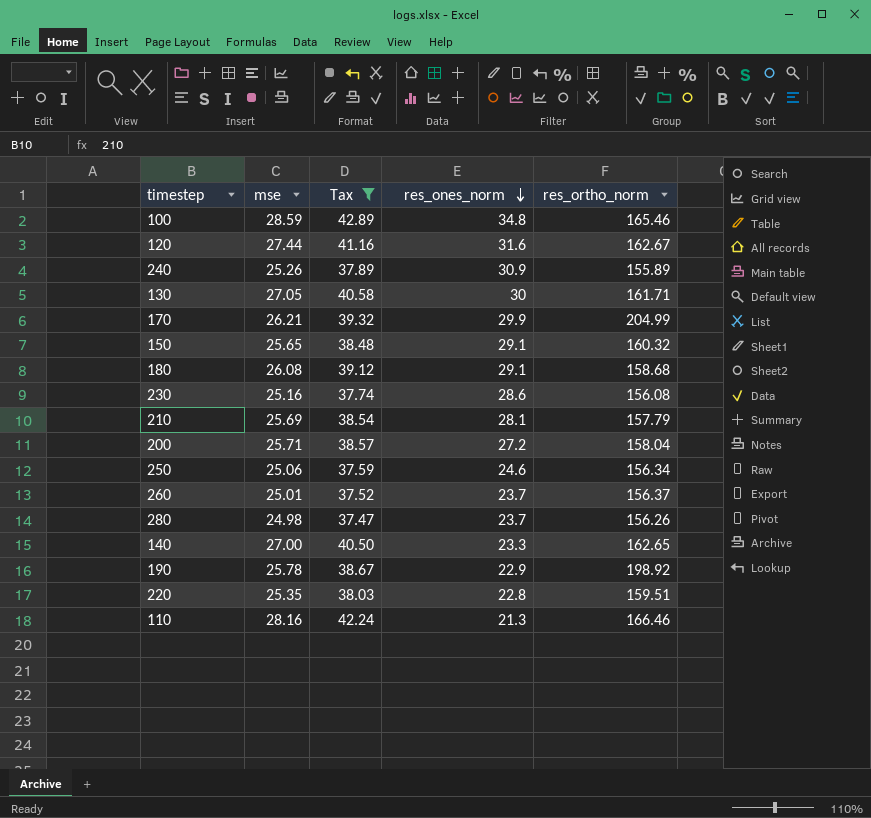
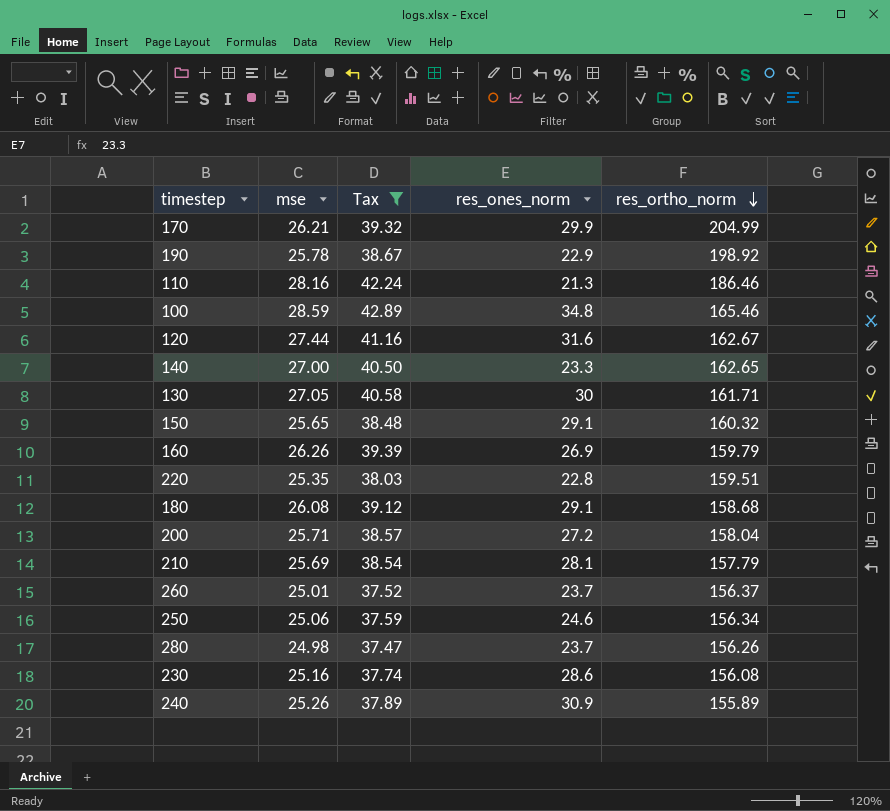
row order: res_ones_norm descending -> res_ortho_norm descending
110 | res_ortho_norm: 166.46 -> 186.46
row 160: none -> 26.26 | 39.39 | 26.9 | 159.79

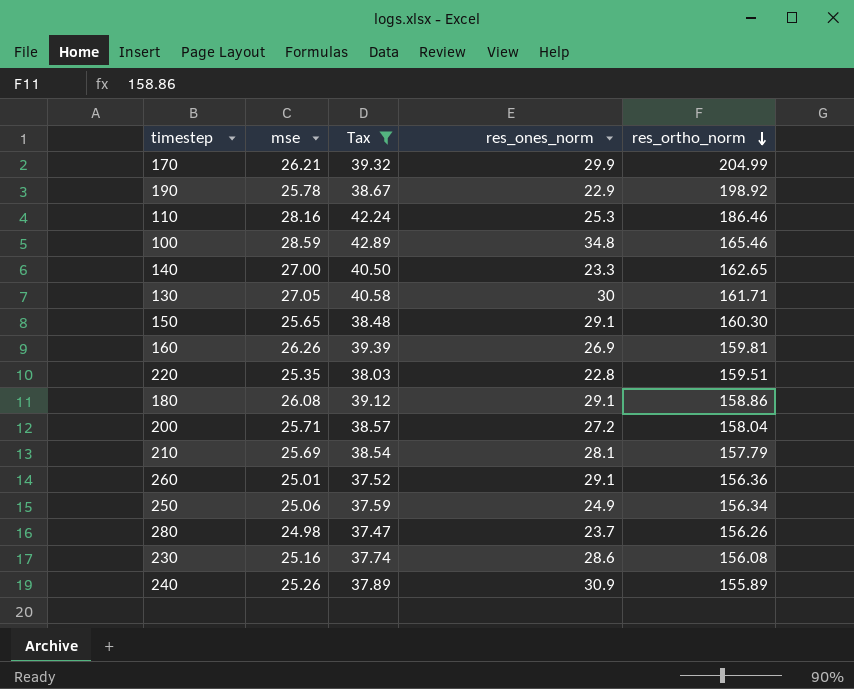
row 120: 27.44 | 41.16 | 31.6 | 162.67 -> none
110 | res_ones_norm: 21.3 -> 25.3
150 | res_ortho_norm: 160.32 -> 160.30
160 | res_ortho_norm: 159.79 -> 159.81
180 | res_ortho_norm: 158.68 -> 158.86
260 | res_ones_norm: 23.7 -> 29.1
260 | res_ortho_norm: 156.37 -> 156.36
250 | res_ones_norm: 24.6 -> 24.9

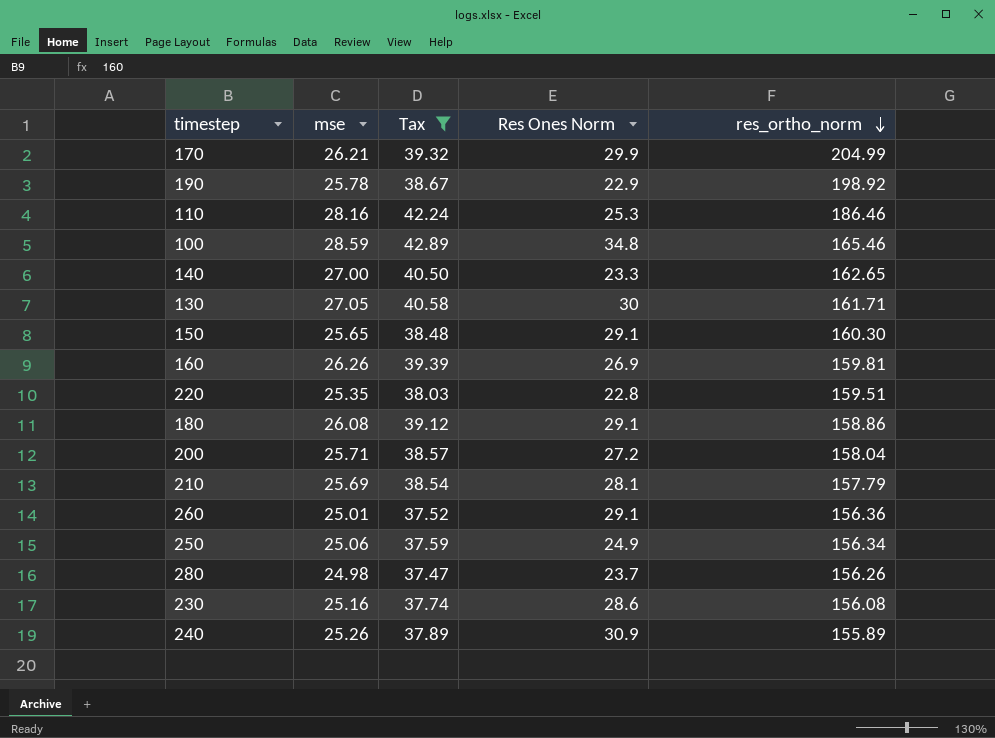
column name: res_ones_norm -> Res Ones Norm

